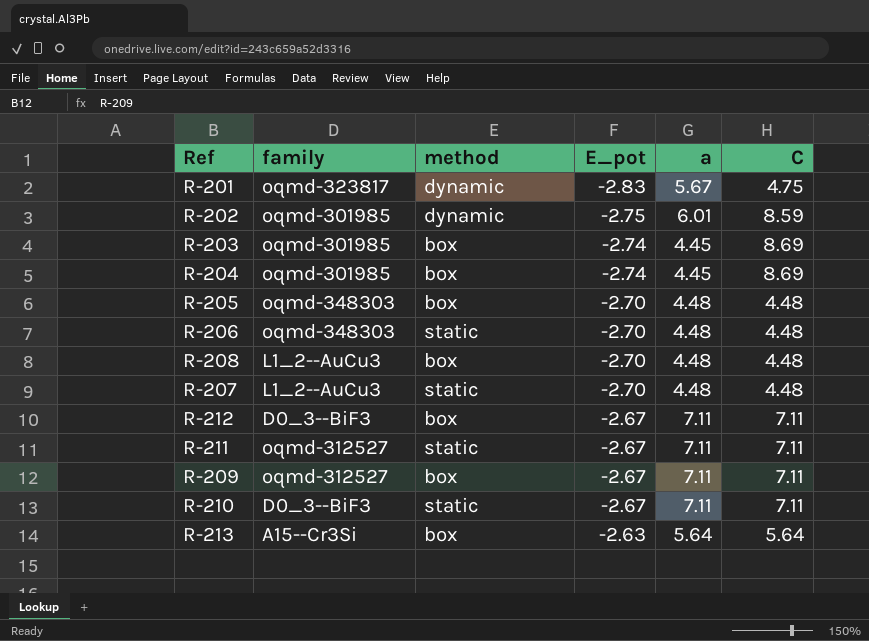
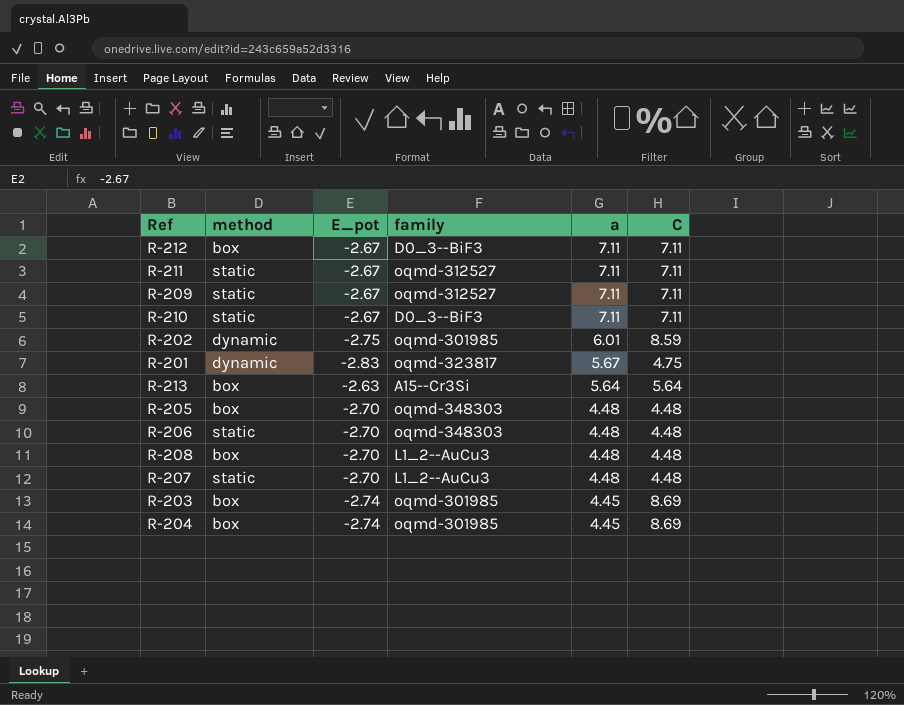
row order: E_pot ascending -> a descending
column family | position: 2 -> 4
R-209 | method: box -> static

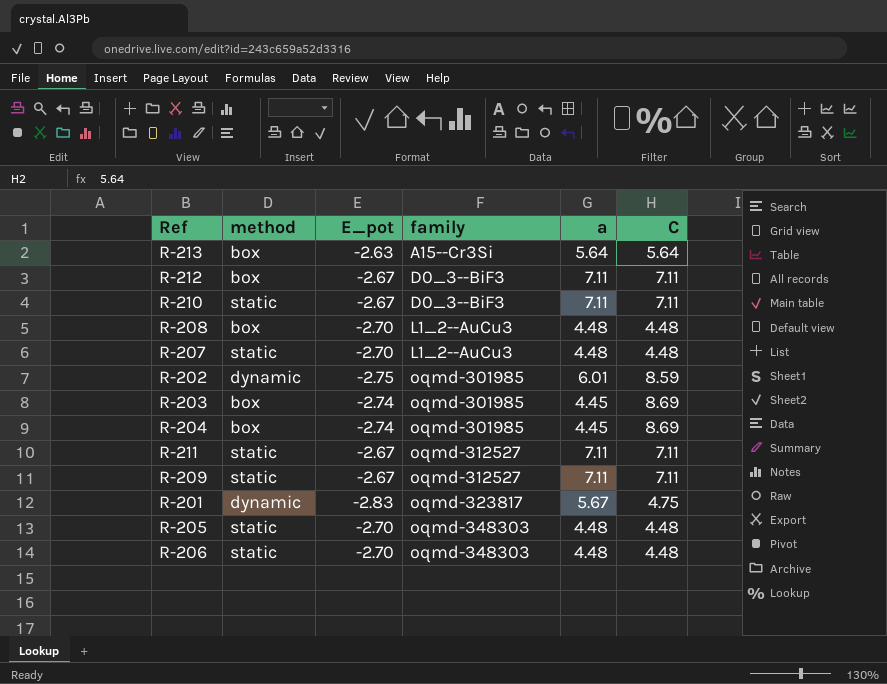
row order: a descending -> family ascending
R-205 | method: box -> static

